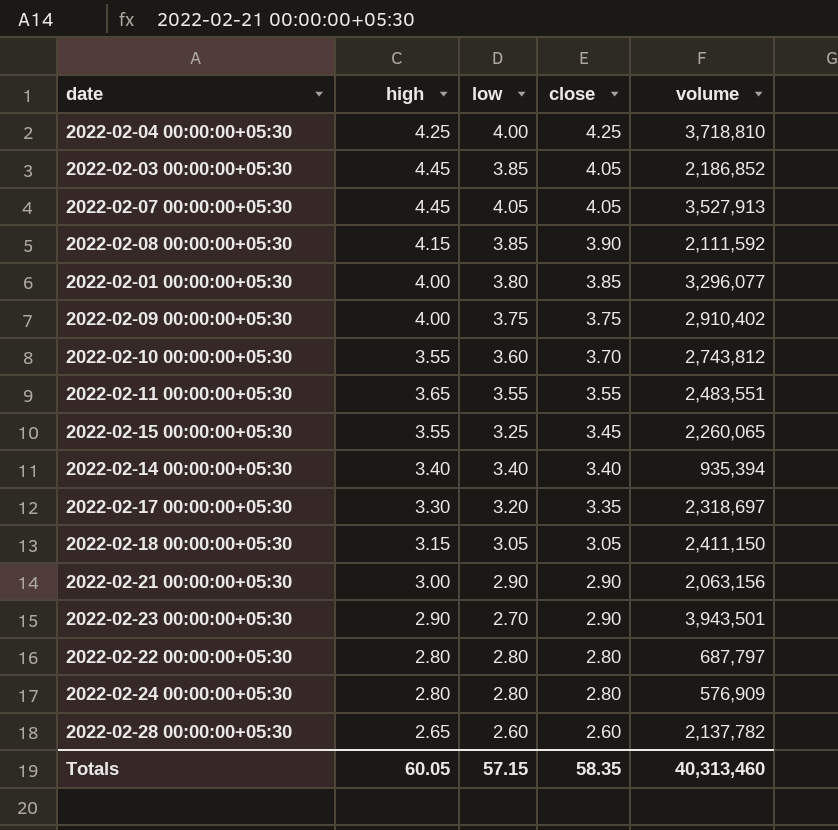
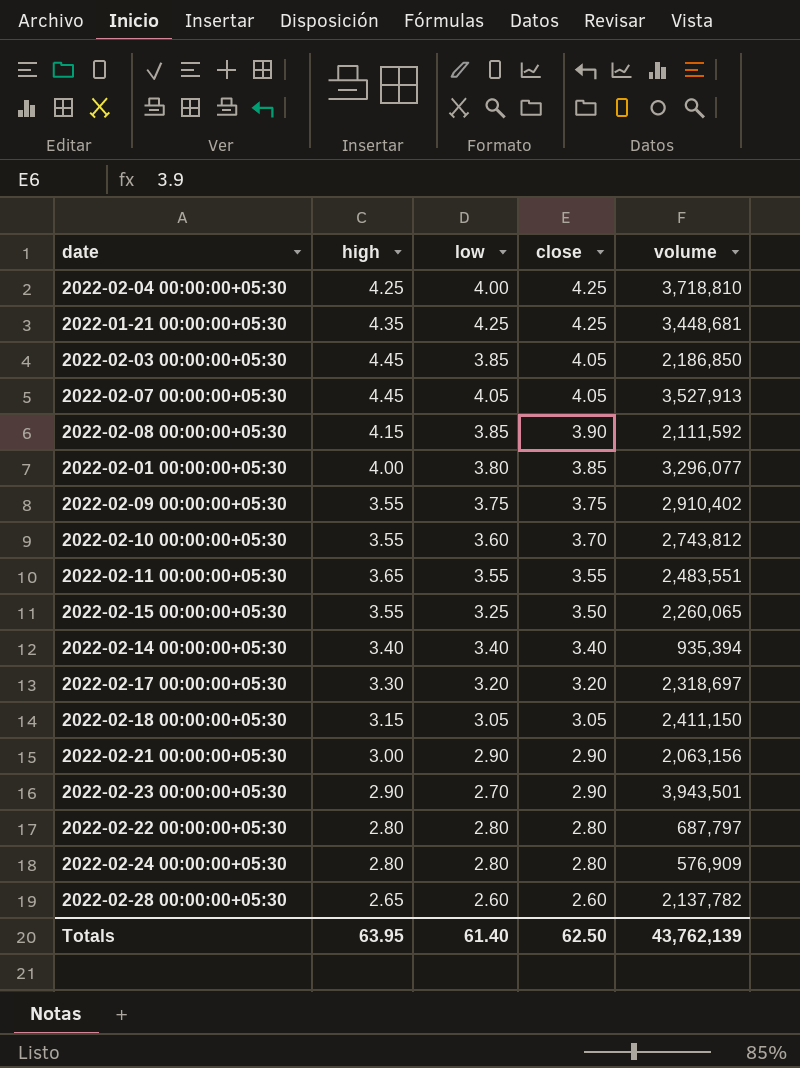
row 2022-01-21 00:00:00+05:30: none -> 4.35 | 4.25 | 4.25 | 3,448,681
2022-02-03 00:00:00+05:30 | volume: 2,186,852 -> 2,186,850
2022-02-09 00:00:00+05:30 | high: 4.00 -> 3.55
2022-02-15 00:00:00+05:30 | close: 3.45 -> 3.50
2022-02-17 00:00:00+05:30 | close: 3.35 -> 3.20
Totals | high: 60.05 -> 63.95
Totals | low: 57.15 -> 61.40
Totals | close: 58.35 -> 62.50
Totals | volume: 40,313,460 -> 43,762,139

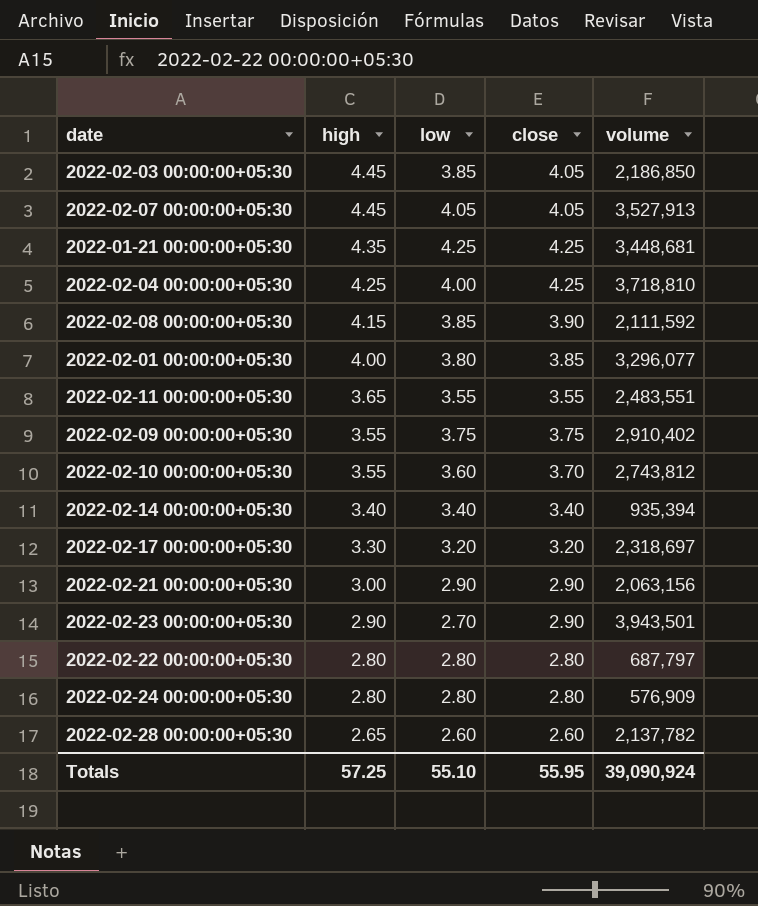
row order: close descending -> high descending
row 2022-02-15 00:00:00+05:30: 3.55 | 3.25 | 3.50 | 2,260,065 -> none
row 2022-02-18 00:00:00+05:30: 3.15 | 3.05 | 3.05 | 2,411,150 -> none
Totals | high: 63.95 -> 57.25
Totals | low: 61.40 -> 55.10
Totals | close: 62.50 -> 55.95
Totals | volume: 43,762,139 -> 39,090,924

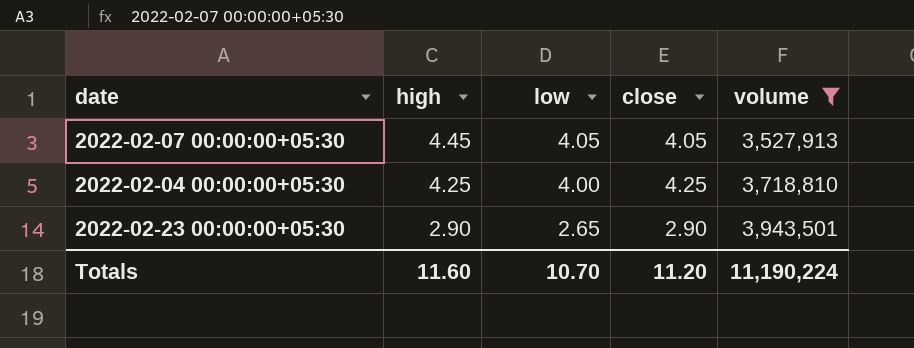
filter: none -> volume >= 3,527,913
2022-02-23 00:00:00+05:30 | low: 2.70 -> 2.65
Totals | high: 57.25 -> 11.60
Totals | low: 55.10 -> 10.70
Totals | close: 55.95 -> 11.20
Totals | volume: 39,090,924 -> 11,190,224

